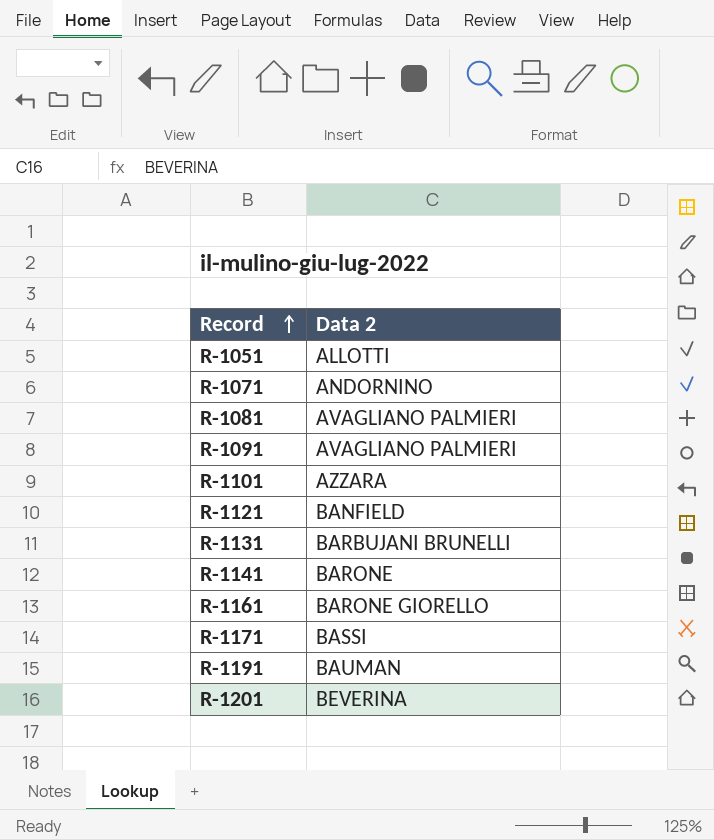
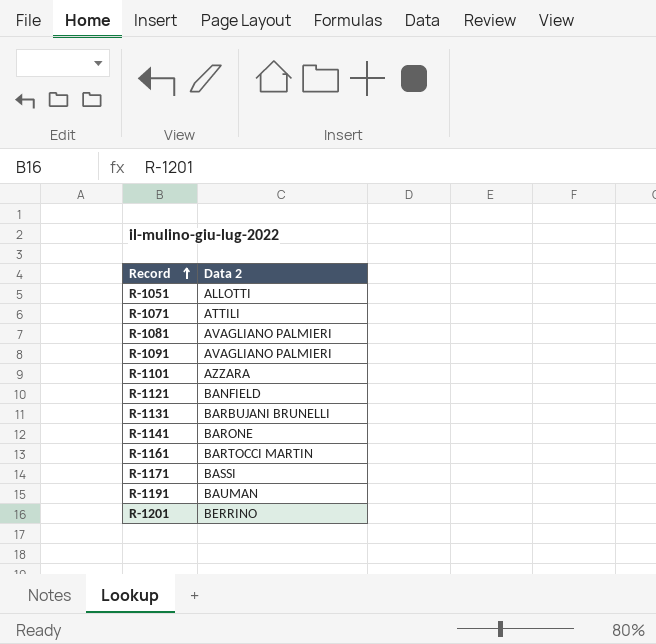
R-1071 | Data 2: ANDORNINO -> ATTILI
R-1161 | Data 2: BARONE GIORELLO -> BARTOCCI MARTIN
R-1201 | Data 2: BEVERINA -> BERRINO

